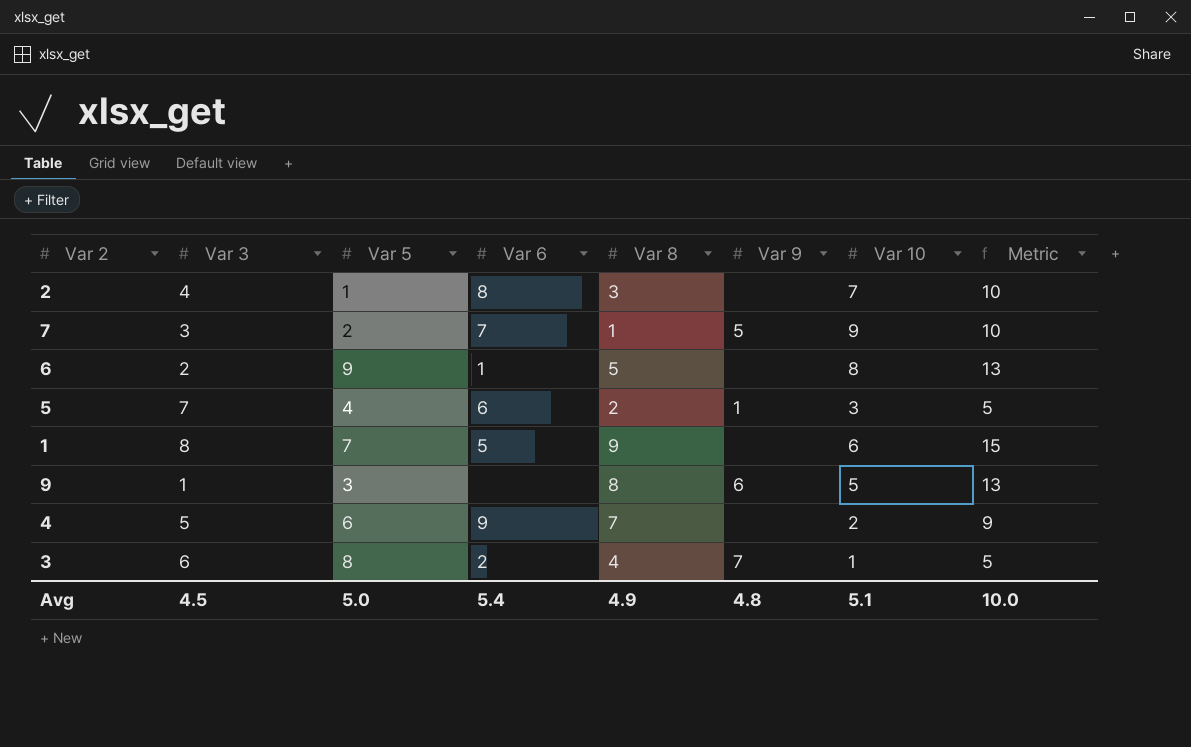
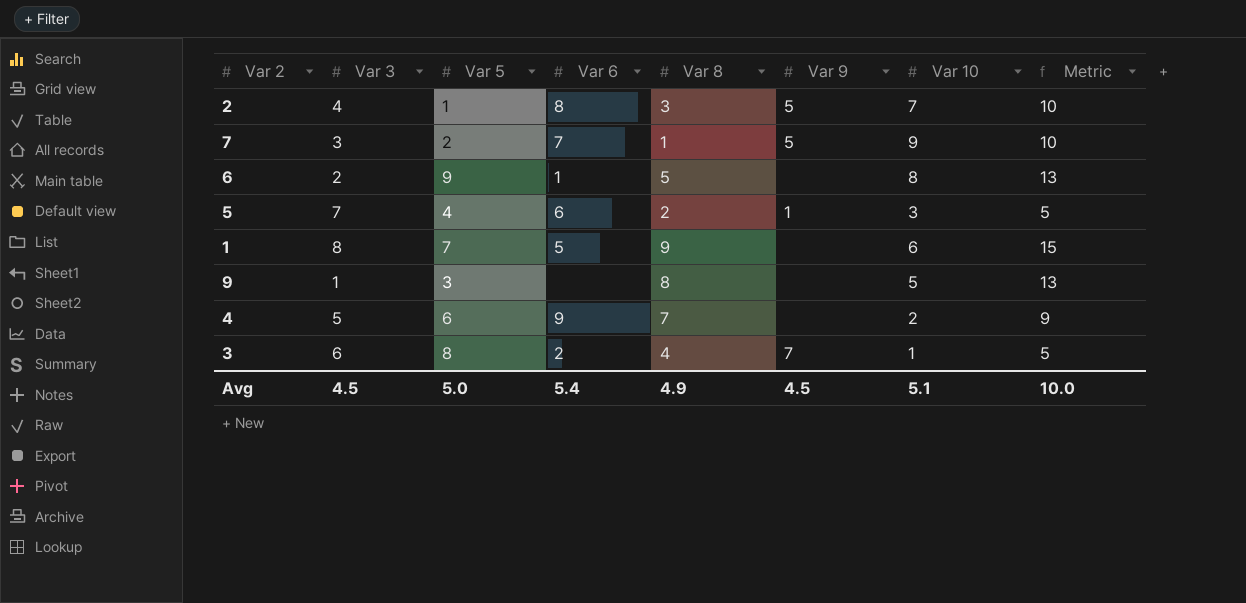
2 | Var 9: none -> 5
9 | Var 9: 6 -> none
Avg | Var 9: 4.8 -> 4.5

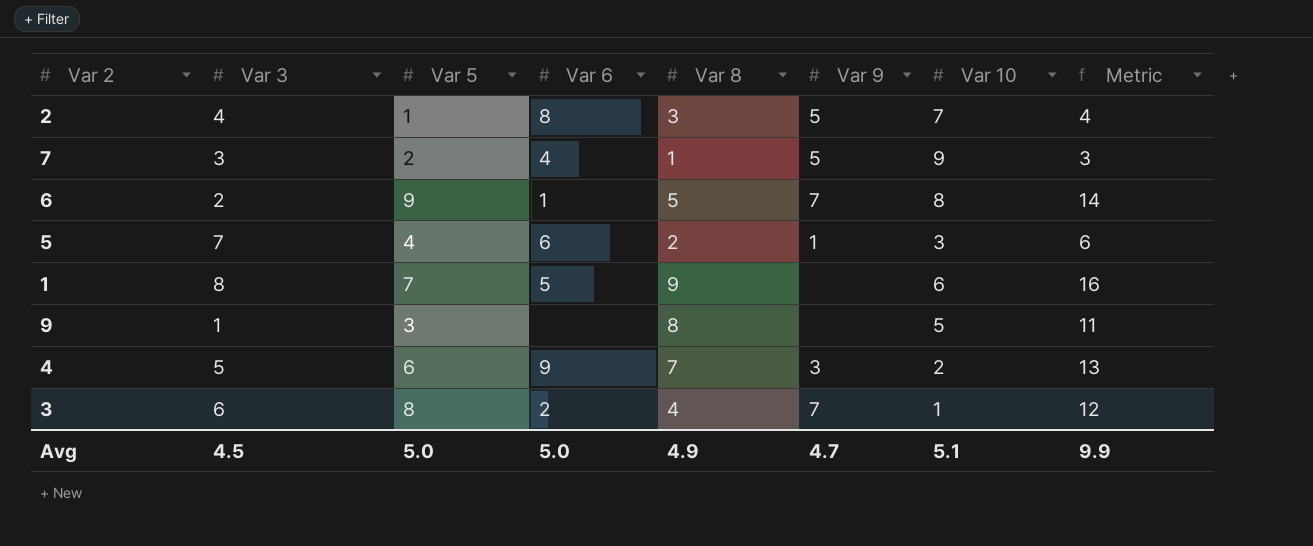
column Metric | formula: [Var 8] + [Var 10] -> [Var 5] + [Var 8]
7 | Var 6: 7 -> 4
6 | Var 9: none -> 7
4 | Var 9: none -> 3
Avg | Var 6: 5.4 -> 5.0
Avg | Var 9: 4.5 -> 4.7
Avg | Metric: 10.0 -> 9.9

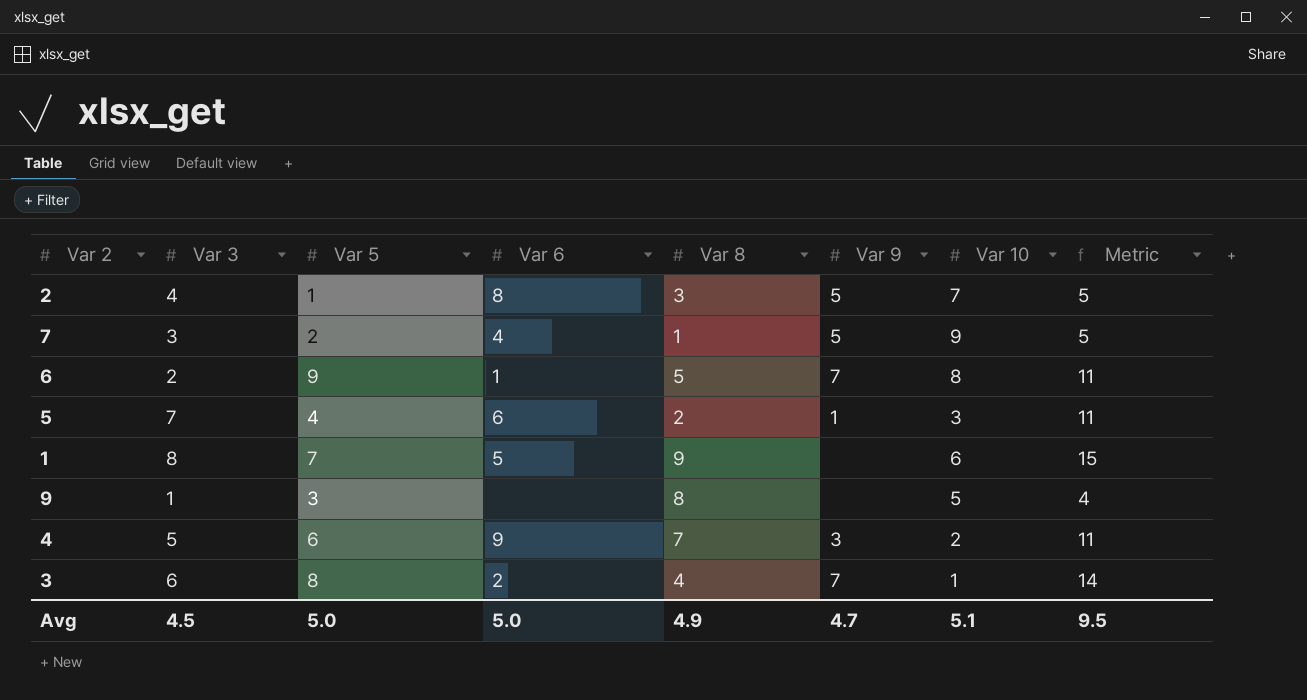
column Metric | formula: [Var 5] + [Var 8] -> [Var 3] + [Var 5]
Avg | Metric: 9.9 -> 9.5

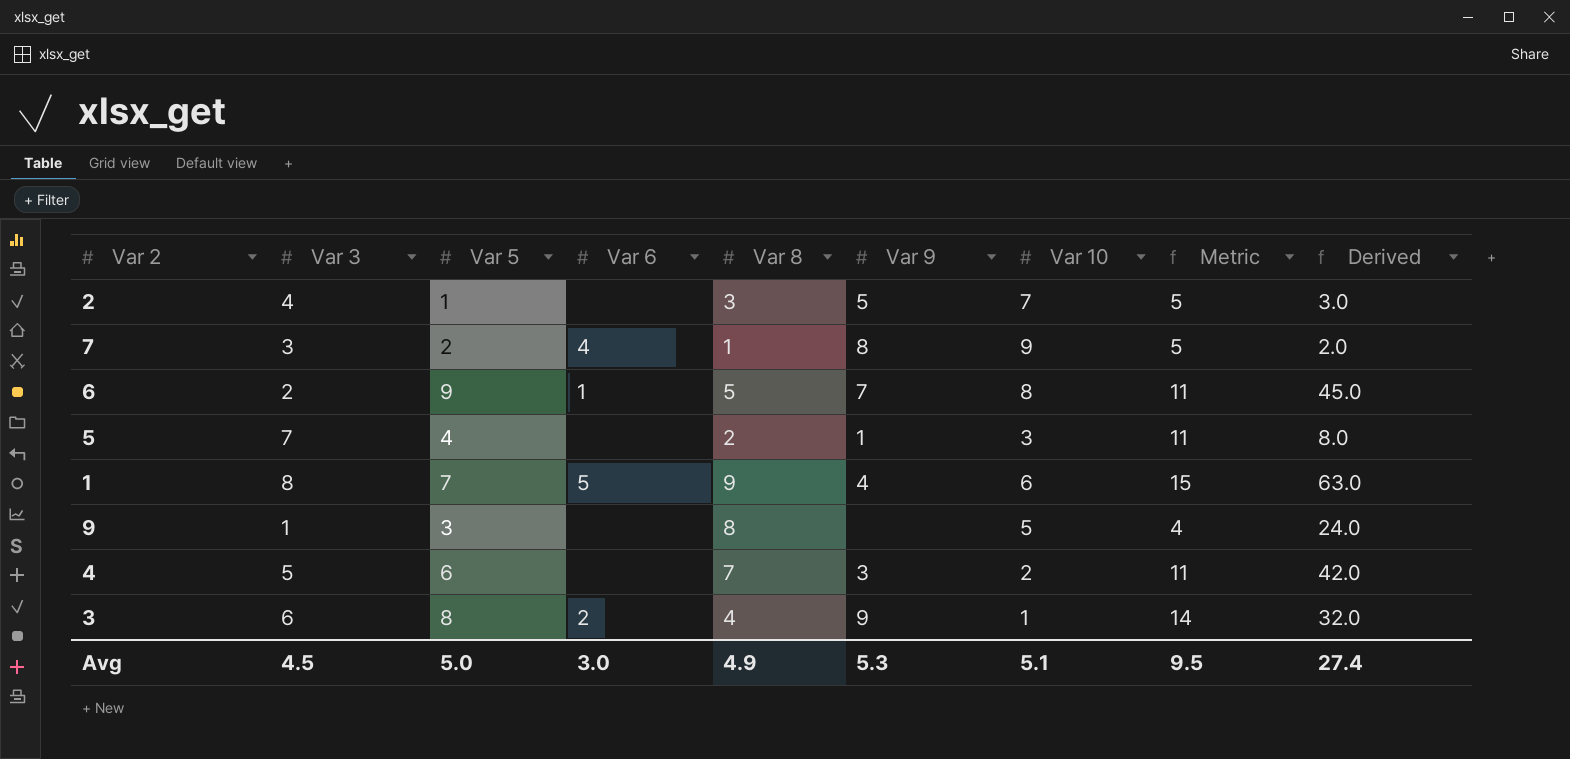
column Derived | formula: none -> [Var 5] * [Var 8]
2 | Var 6: 8 -> none
7 | Var 9: 5 -> 8
5 | Var 6: 6 -> none
1 | Var 9: none -> 4
4 | Var 6: 9 -> none
3 | Var 9: 7 -> 9
Avg | Var 6: 5.0 -> 3.0
Avg | Var 9: 4.7 -> 5.3

